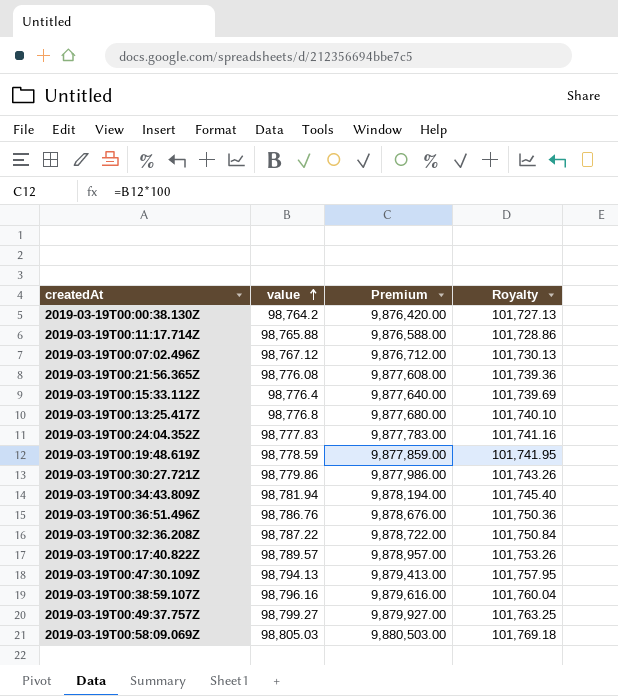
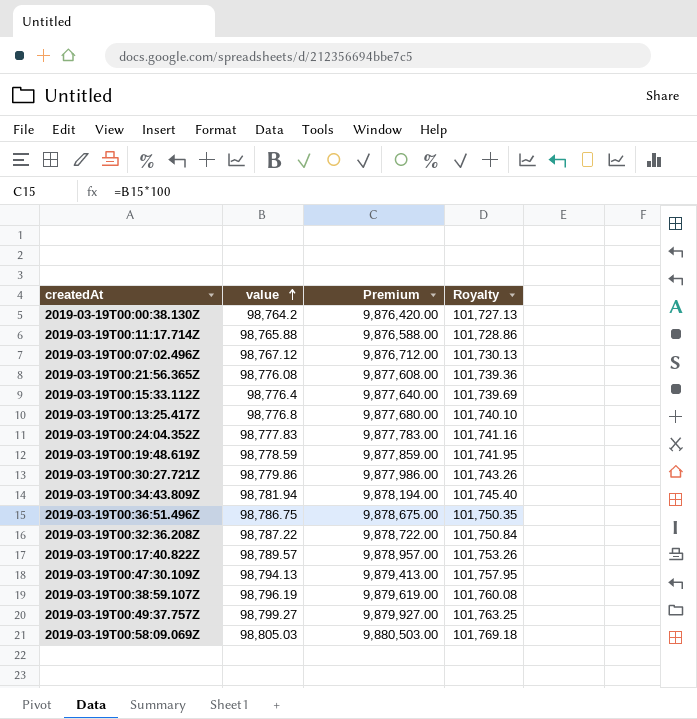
2019-03-19T00:36:51.496Z | value: 98,786.76 -> 98,786.75
2019-03-19T00:36:51.496Z | Premium: 9,878,676.00 -> 9,878,675.00
2019-03-19T00:36:51.496Z | Royalty: 101,750.36 -> 101,750.35
2019-03-19T00:38:59.107Z | value: 98,796.16 -> 98,796.19
2019-03-19T00:38:59.107Z | Premium: 9,879,616.00 -> 9,879,619.00
2019-03-19T00:38:59.107Z | Royalty: 101,760.04 -> 101,760.08

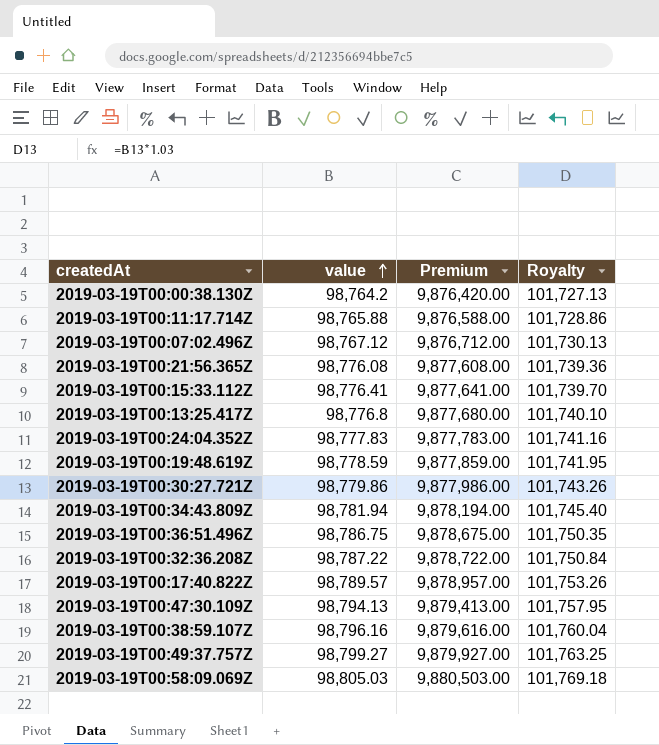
2019-03-19T00:15:33.112Z | value: 98,776.4 -> 98,776.41
2019-03-19T00:15:33.112Z | Premium: 9,877,640.00 -> 9,877,641.00
2019-03-19T00:15:33.112Z | Royalty: 101,739.69 -> 101,739.70
2019-03-19T00:38:59.107Z | value: 98,796.19 -> 98,796.16
2019-03-19T00:38:59.107Z | Premium: 9,879,619.00 -> 9,879,616.00
2019-03-19T00:38:59.107Z | Royalty: 101,760.08 -> 101,760.04

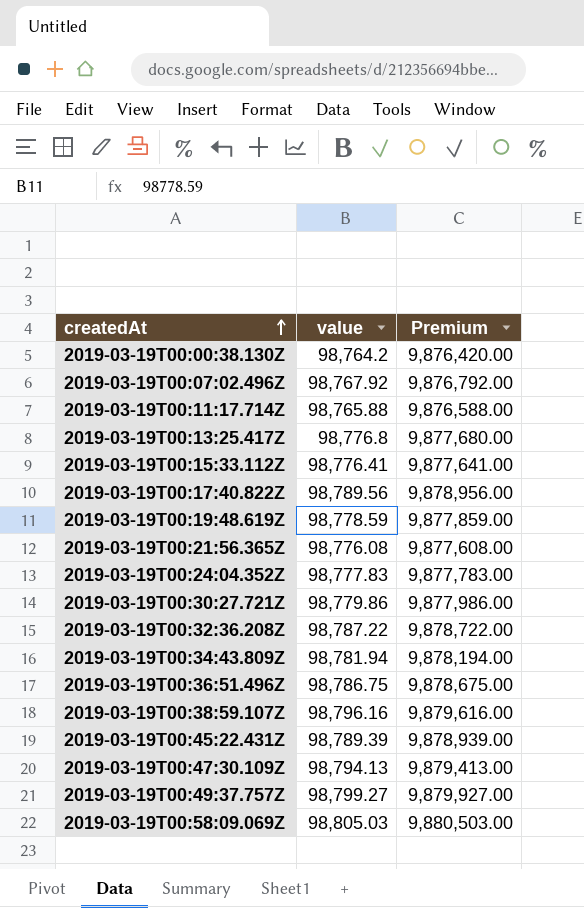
row order: value ascending -> createdAt ascending
column Royalty | formula: [value] * 1.03 -> none
2019-03-19T00:07:02.496Z | value: 98,767.12 -> 98,767.92
2019-03-19T00:07:02.496Z | Premium: 9,876,712.00 -> 9,876,792.00
2019-03-19T00:17:40.822Z | value: 98,789.57 -> 98,789.56
2019-03-19T00:17:40.822Z | Premium: 9,878,957.00 -> 9,878,956.00
row 2019-03-19T00:45:22.431Z: none -> 98,789.39 | 9,878,939.00

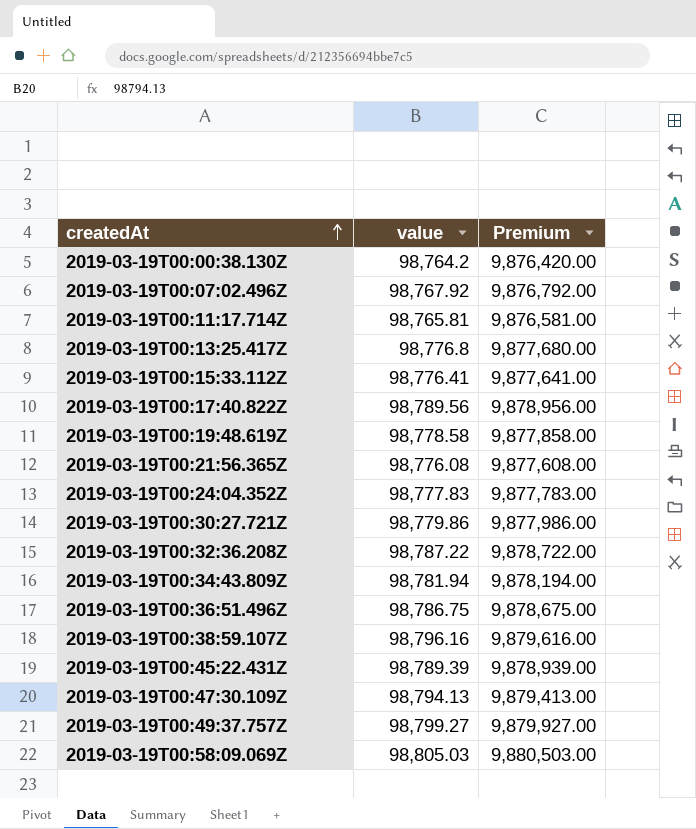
2019-03-19T00:11:17.714Z | value: 98,765.88 -> 98,765.81
2019-03-19T00:11:17.714Z | Premium: 9,876,588.00 -> 9,876,581.00
2019-03-19T00:19:48.619Z | value: 98,778.59 -> 98,778.58
2019-03-19T00:19:48.619Z | Premium: 9,877,859.00 -> 9,877,858.00

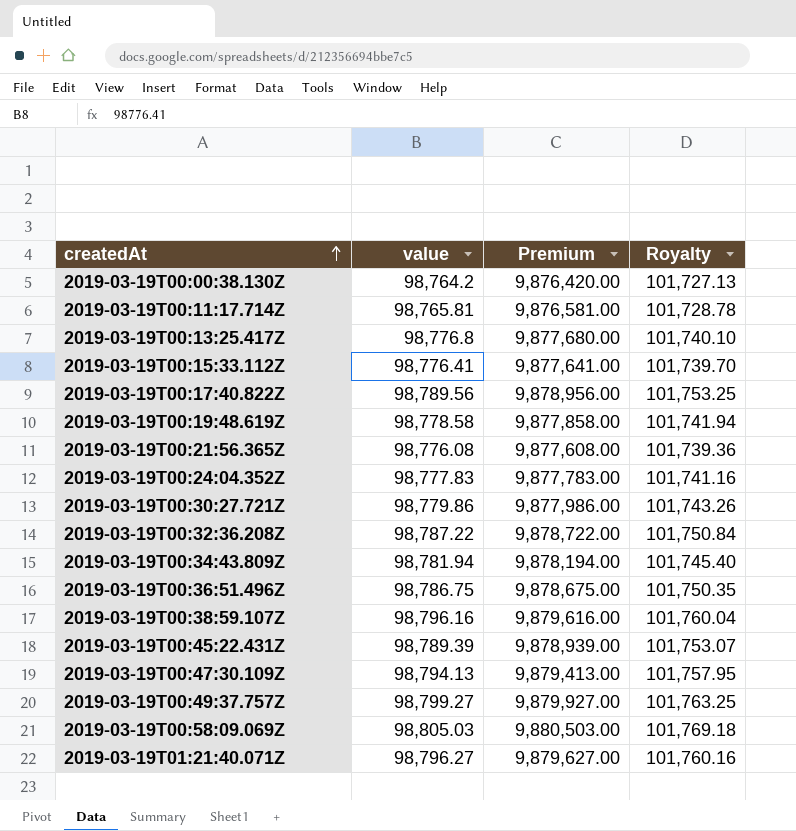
column Royalty | formula: none -> [value] * 1.03
row 2019-03-19T00:07:02.496Z: 98,767.92 | 9,876,792.00 -> none
row 2019-03-19T01:21:40.071Z: none -> 98,796.27 | 9,879,627.00 | 101,760.16

